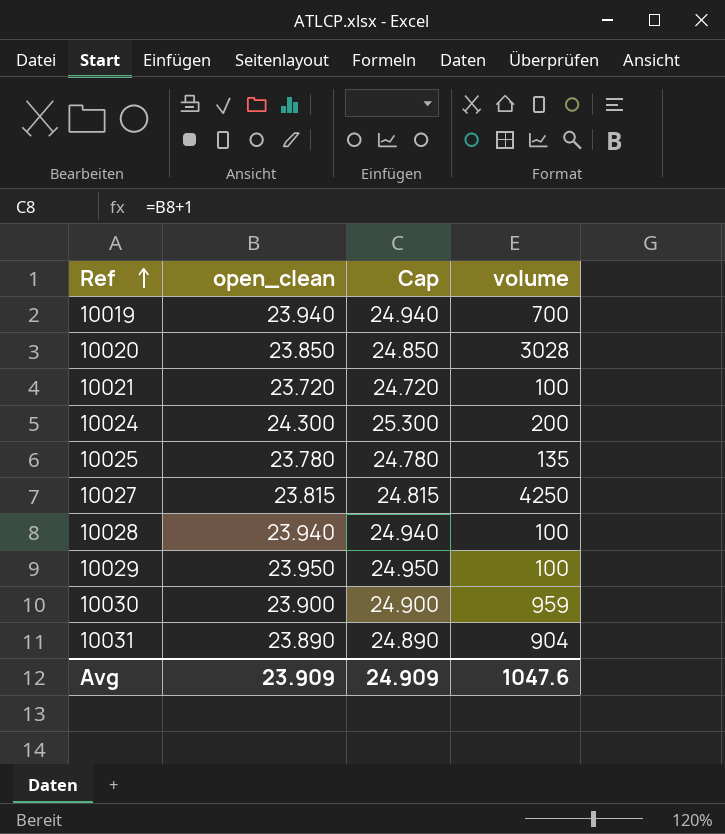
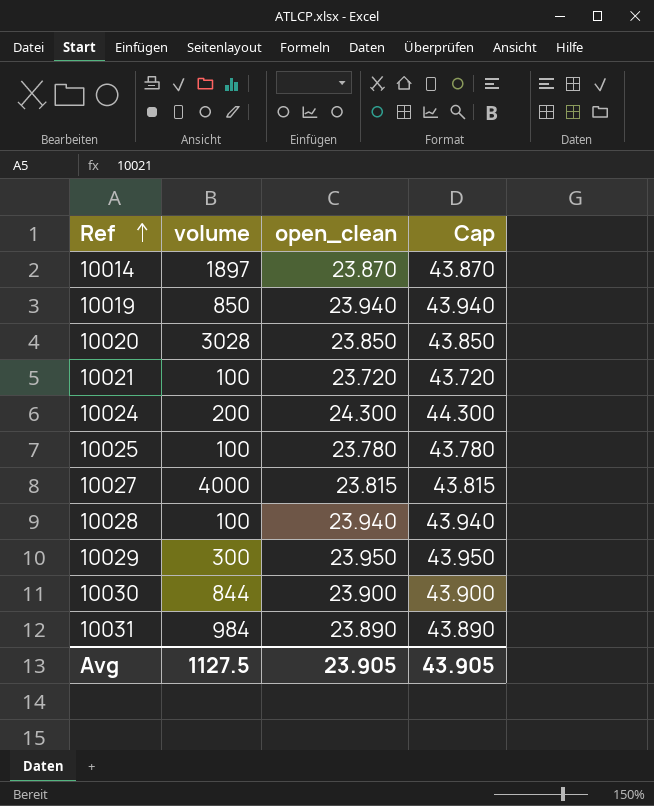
column volume | position: 4 -> 2
column Cap | formula: [open_clean] + 1 -> [open_clean] + 20
row 10014: none -> 1897 | 23.870 | 43.870
10019 | volume: 700 -> 850
10025 | volume: 135 -> 100
10027 | volume: 4250 -> 4000
10029 | volume: 100 -> 300
10030 | volume: 959 -> 844
10031 | volume: 904 -> 984
Avg | volume: 1047.6 -> 1127.5
Avg | open_clean: 23.909 -> 23.905
Avg | Cap: 24.909 -> 43.905

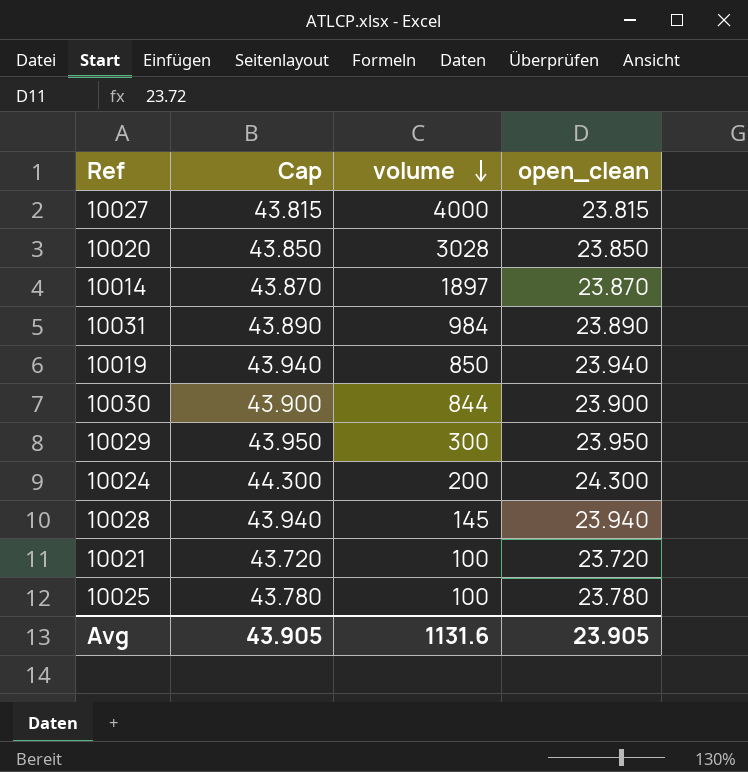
row order: Ref ascending -> volume descending
column Cap | position: 4 -> 2
10028 | volume: 100 -> 145
Avg | volume: 1127.5 -> 1131.6

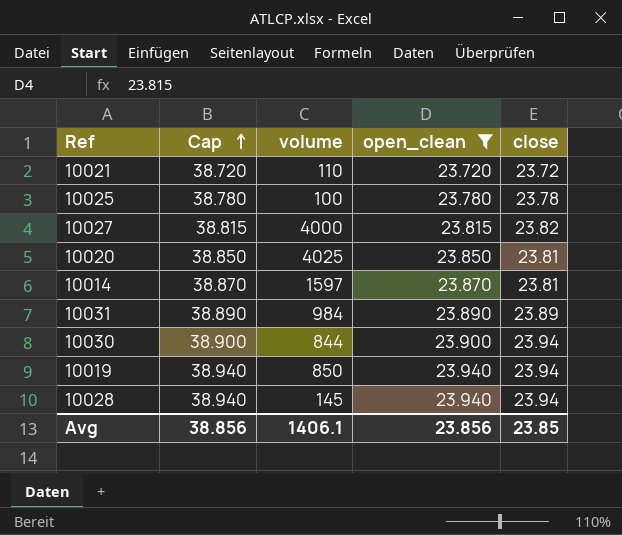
filter: none -> open_clean <= 23.940
row order: volume descending -> Cap ascending
column Cap | formula: [open_clean] + 20 -> [open_clean] + 15
column close | position: none -> 5
10021 | volume: 100 -> 110
10020 | volume: 3028 -> 4025
10014 | volume: 1897 -> 1597
Avg | Cap: 43.905 -> 38.856
Avg | volume: 1131.6 -> 1406.1
Avg | open_clean: 23.905 -> 23.856

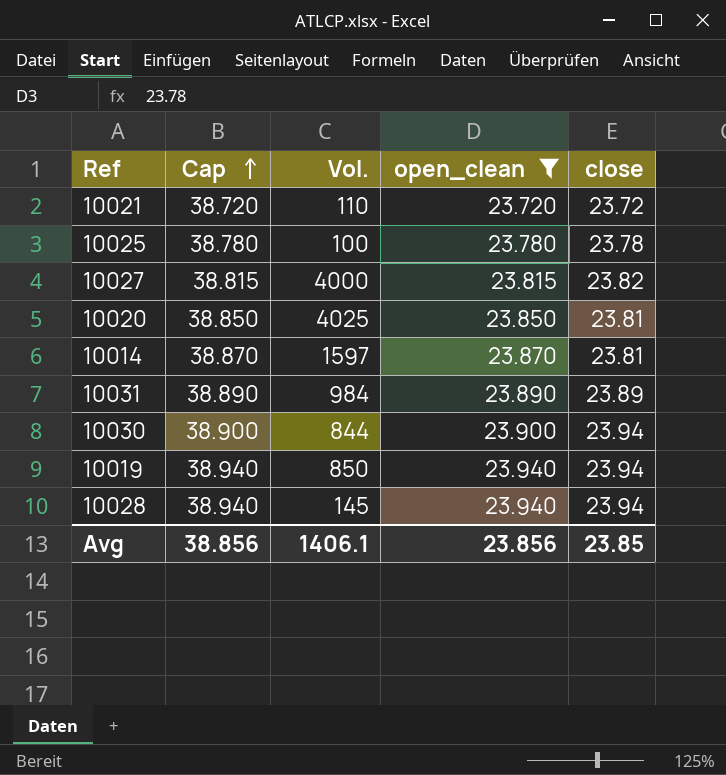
column name: volume -> Vol.

